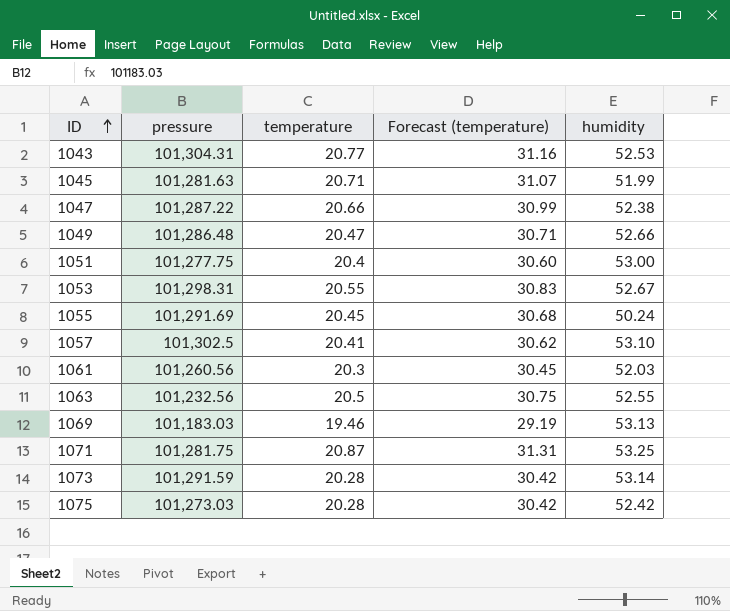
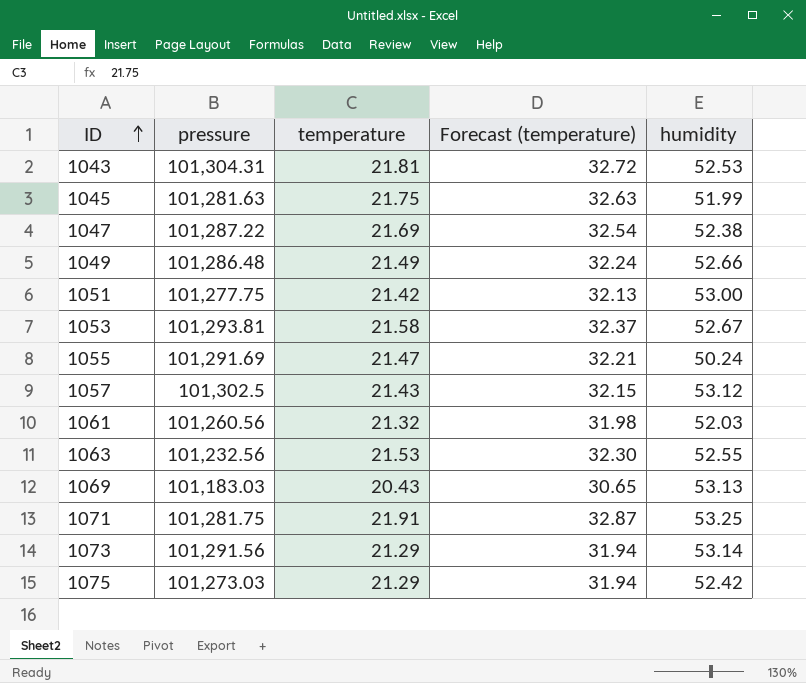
1043 | temperature: 20.77 -> 21.81
1043 | Forecast (temperature): 31.16 -> 32.72
1045 | temperature: 20.71 -> 21.75
1045 | Forecast (temperature): 31.07 -> 32.63
1047 | temperature: 20.66 -> 21.69
1047 | Forecast (temperature): 30.99 -> 32.54
1049 | temperature: 20.47 -> 21.49
1049 | Forecast (temperature): 30.71 -> 32.24
1051 | temperature: 20.4 -> 21.42
1051 | Forecast (temperature): 30.60 -> 32.13
1053 | pressure: 101,298.31 -> 101,293.81
1053 | temperature: 20.55 -> 21.58
1053 | Forecast (temperature): 30.83 -> 32.37
1055 | temperature: 20.45 -> 21.47
1055 | Forecast (temperature): 30.68 -> 32.21
1057 | temperature: 20.41 -> 21.43
1057 | Forecast (temperature): 30.62 -> 32.15
1057 | humidity: 53.10 -> 53.12
1061 | temperature: 20.3 -> 21.32
1061 | Forecast (temperature): 30.45 -> 31.98
1063 | temperature: 20.5 -> 21.53
1063 | Forecast (temperature): 30.75 -> 32.30
1069 | temperature: 19.46 -> 20.43
1069 | Forecast (temperature): 29.19 -> 30.65
1071 | temperature: 20.87 -> 21.91
1071 | Forecast (temperature): 31.31 -> 32.87
1073 | pressure: 101,291.59 -> 101,291.56
1073 | temperature: 20.28 -> 21.29
1073 | Forecast (temperature): 30.42 -> 31.94
1075 | temperature: 20.28 -> 21.29
1075 | Forecast (temperature): 30.42 -> 31.94

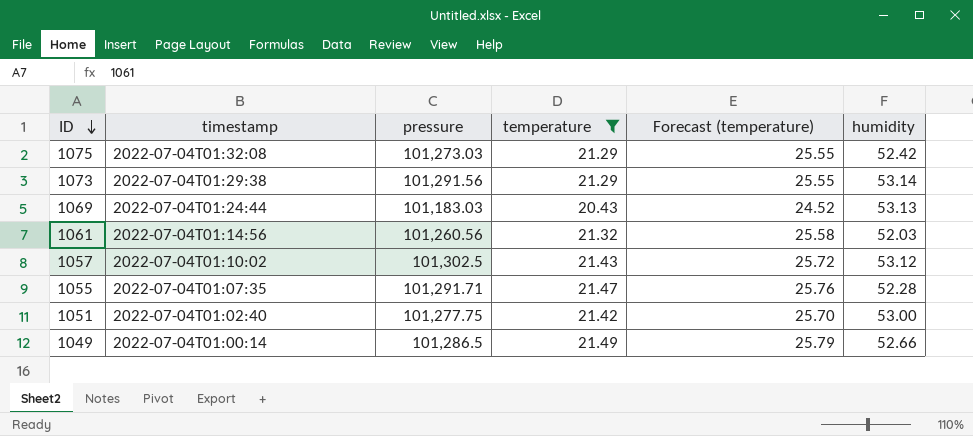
filter: none -> temperature <= 21.49
row order: ID ascending -> ID descending
column timestamp | position: none -> 2
column Forecast (temperature) | formula: [temperature] * 1.5 -> [temperature] * 1.2
1055 | pressure: 101,291.69 -> 101,291.71
1055 | humidity: 50.24 -> 52.28
1049 | pressure: 101,286.48 -> 101,286.5

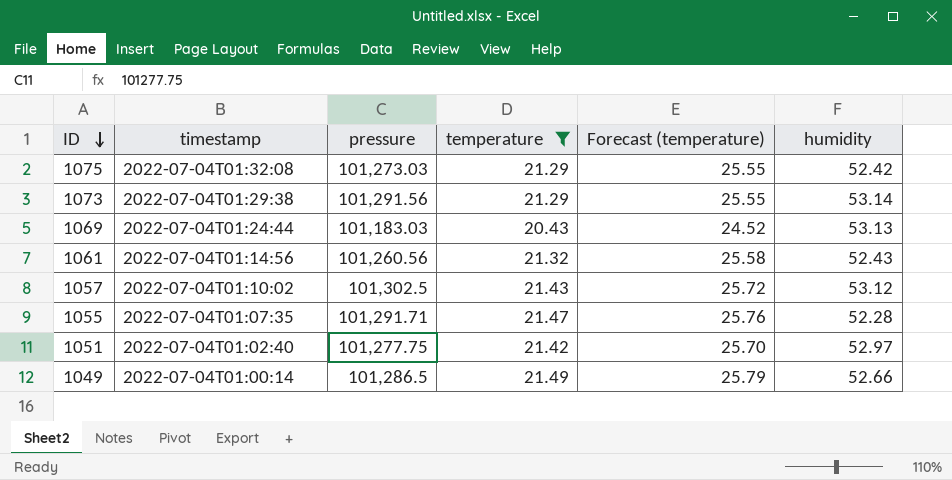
1061 | humidity: 52.03 -> 52.43
1051 | humidity: 53.00 -> 52.97

